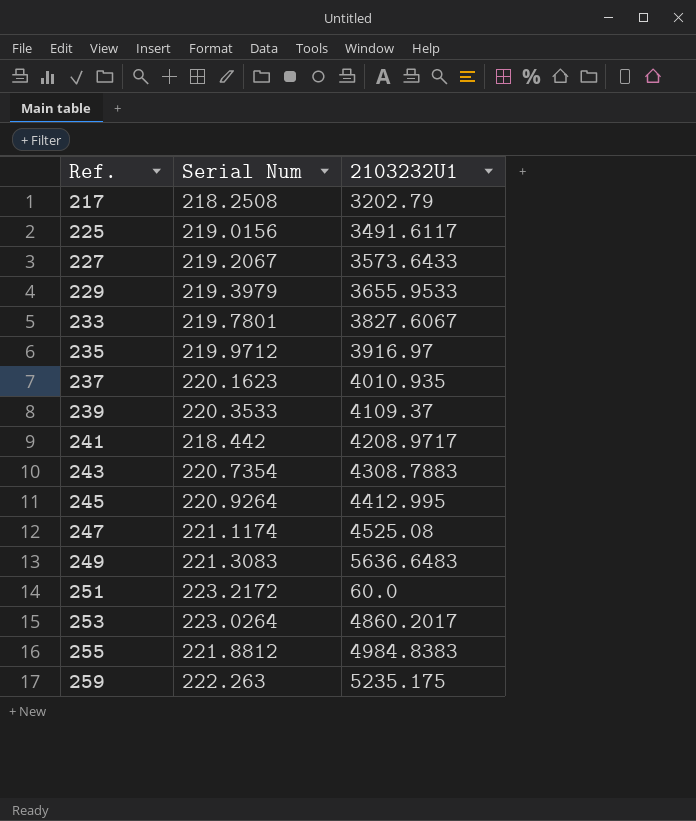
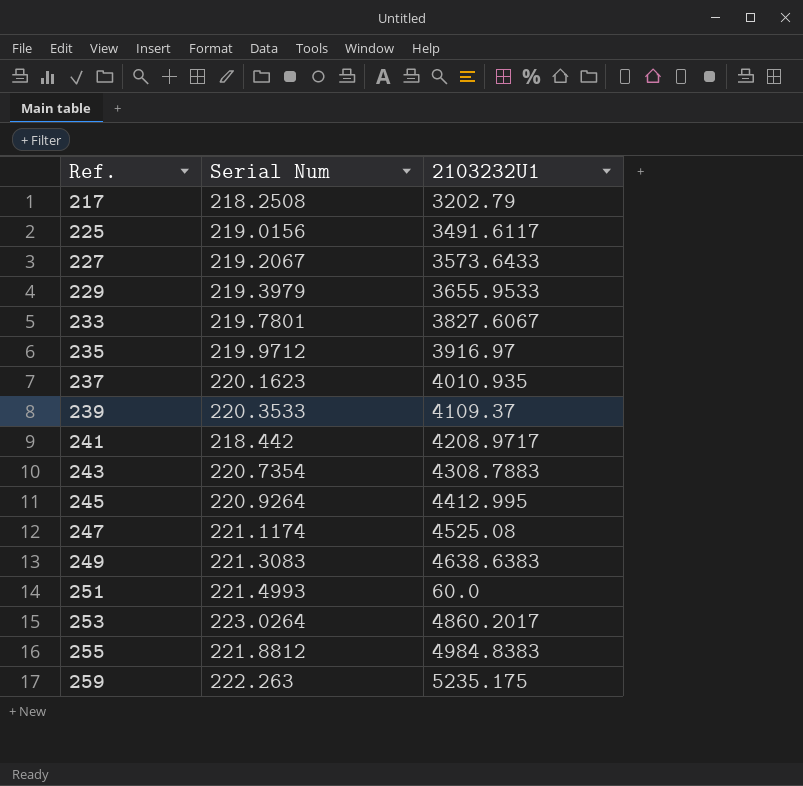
249 | 2103232U1: 5636.6483 -> 4638.6383
251 | Serial Num: 223.2172 -> 221.4993

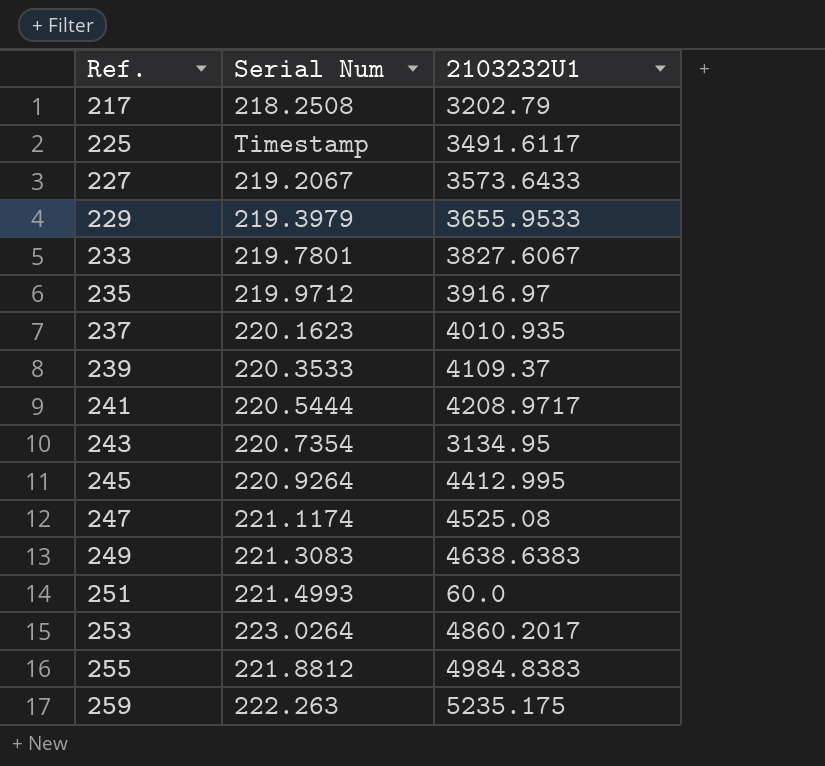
225 | Serial Num: 219.0156 -> Timestamp
241 | Serial Num: 218.442 -> 220.5444
243 | 2103232U1: 4308.7883 -> 3134.95

